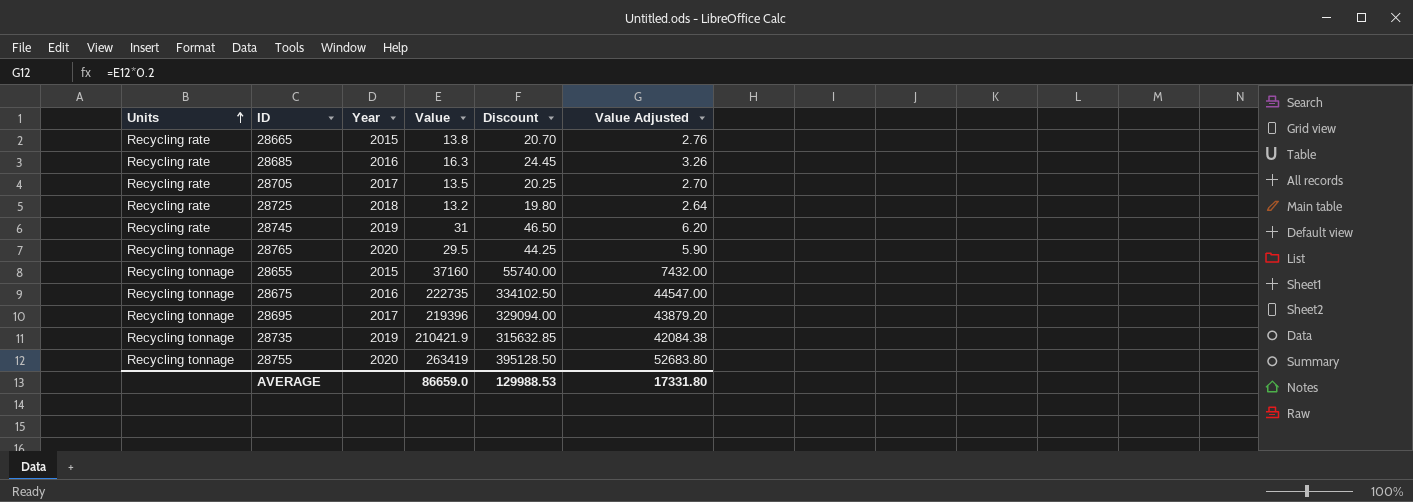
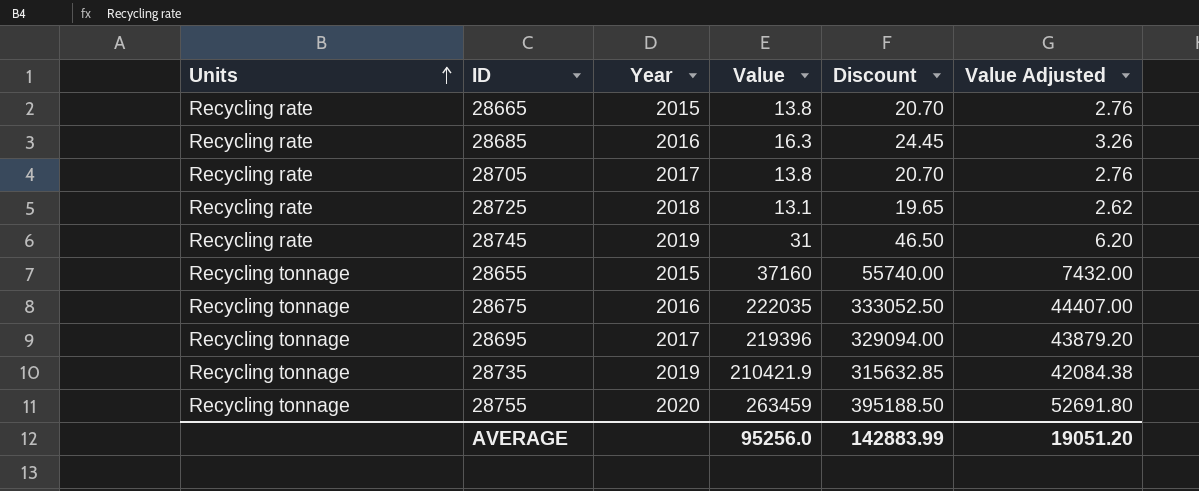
row 28765: Recycling tonnage | 2020 | 29.5 | 44.25 | 5.90 -> none
28705 | Value: 13.5 -> 13.8
28705 | Discount: 20.25 -> 20.70
28705 | Value Adjusted: 2.70 -> 2.76
28725 | Value: 13.2 -> 13.1
28725 | Discount: 19.80 -> 19.65
28725 | Value Adjusted: 2.64 -> 2.62
28675 | Value: 222735 -> 222035
28675 | Discount: 334102.50 -> 333052.50
28675 | Value Adjusted: 44547.00 -> 44407.00
28755 | Value: 263419 -> 263459
28755 | Discount: 395128.50 -> 395188.50
28755 | Value Adjusted: 52683.80 -> 52691.80
AVERAGE | Value: 86659.0 -> 95256.0
AVERAGE | Discount: 129988.53 -> 142883.99
AVERAGE | Value Adjusted: 17331.80 -> 19051.20

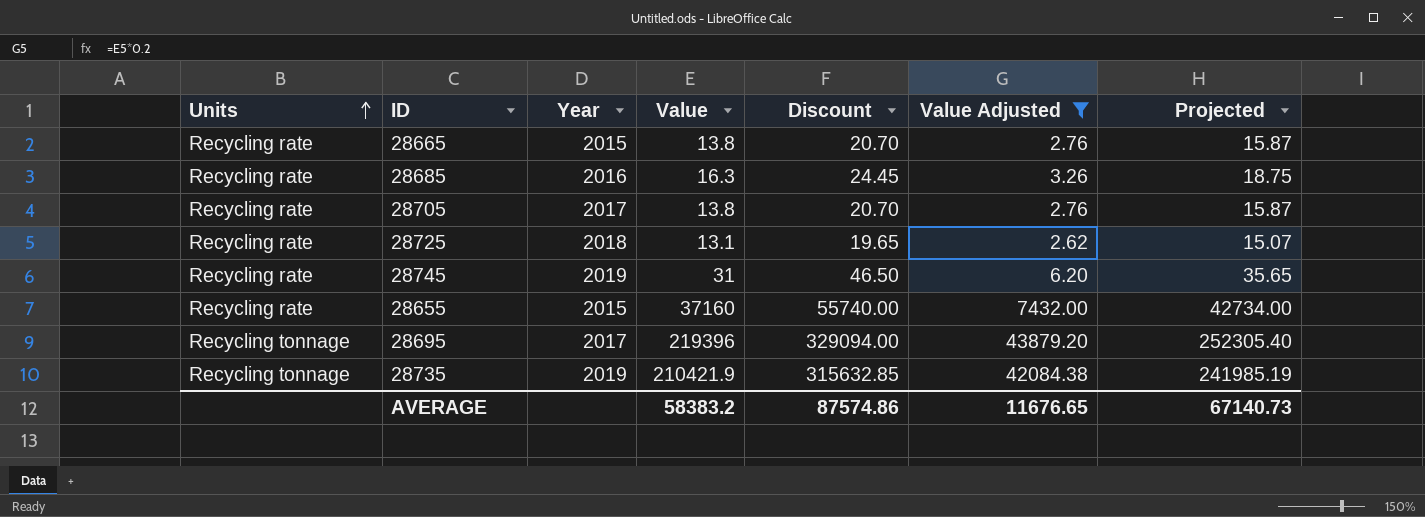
filter: none -> Value Adjusted <= 43879.20
column Projected | formula: none -> [Value] * 1.15
28655 | Units: Recycling tonnage -> Recycling rate
AVERAGE | Value: 95256.0 -> 58383.2
AVERAGE | Discount: 142883.99 -> 87574.86
AVERAGE | Value Adjusted: 19051.20 -> 11676.65

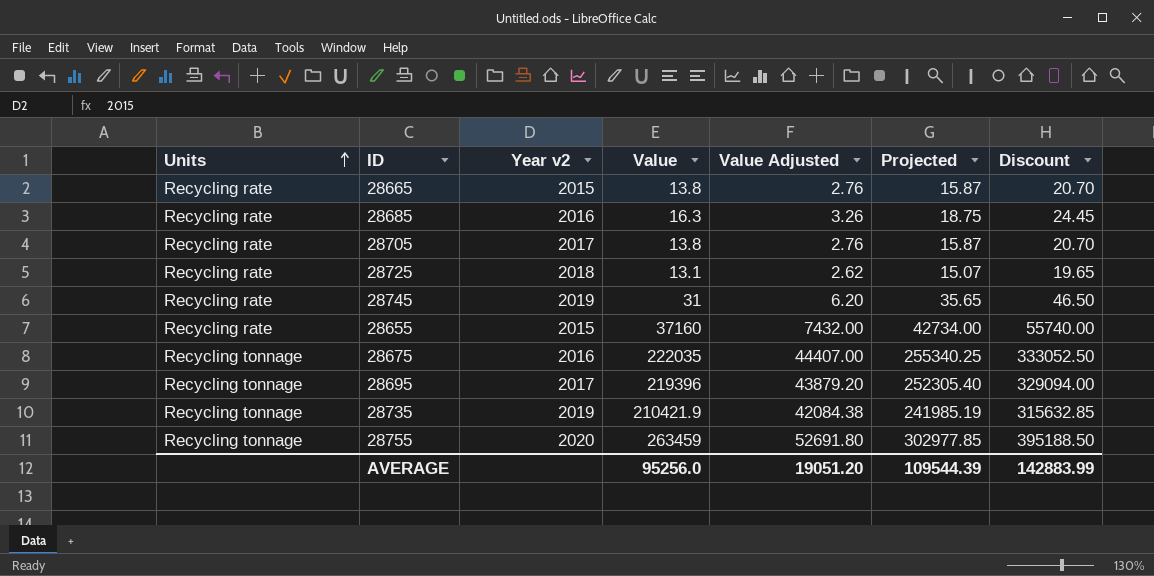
filter: Value Adjusted <= 43879.20 -> none
column name: Year -> Year v2
column Discount | position: 5 -> 7
AVERAGE | Value: 58383.2 -> 95256.0
AVERAGE | Value Adjusted: 11676.65 -> 19051.20
AVERAGE | Projected: 67140.73 -> 109544.39
AVERAGE | Discount: 87574.86 -> 142883.99

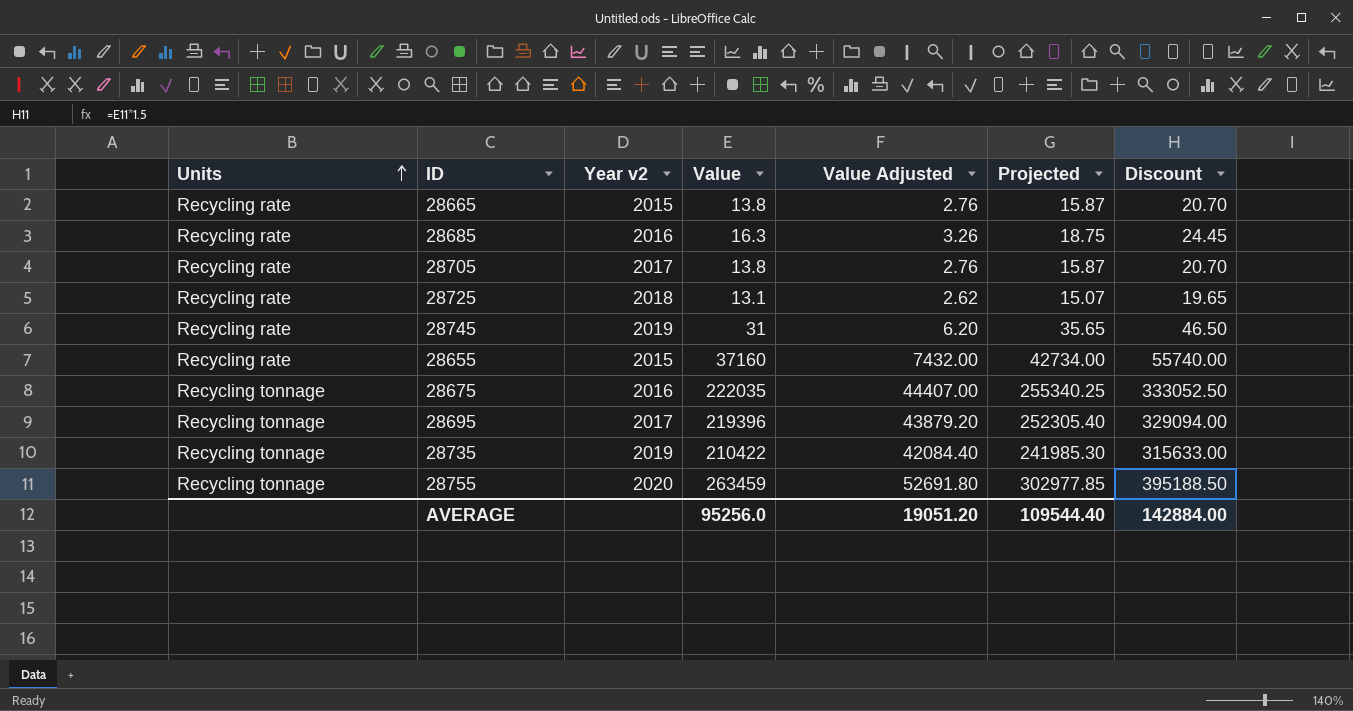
28735 | Value: 210421.9 -> 210422
28735 | Value Adjusted: 42084.38 -> 42084.40
28735 | Projected: 241985.19 -> 241985.30
28735 | Discount: 315632.85 -> 315633.00
AVERAGE | Projected: 109544.39 -> 109544.40
AVERAGE | Discount: 142883.99 -> 142884.00

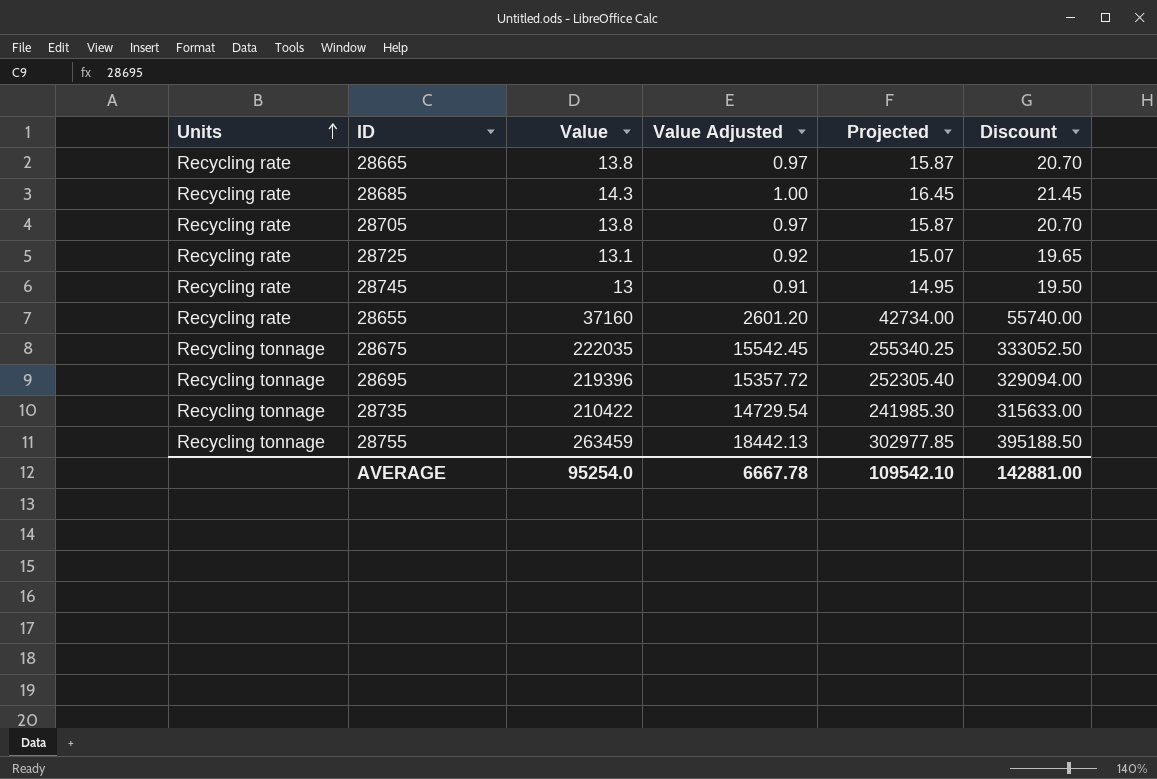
column Year v2 | position: 3 -> none
column Value Adjusted | formula: [Value] * 0.2 -> [Value] * 0.07
28685 | Value: 16.3 -> 14.3
28685 | Projected: 18.75 -> 16.45
28685 | Discount: 24.45 -> 21.45
28745 | Value: 31 -> 13
28745 | Projected: 35.65 -> 14.95
28745 | Discount: 46.50 -> 19.50
AVERAGE | Value: 95256.0 -> 95254.0
AVERAGE | Value Adjusted: 19051.20 -> 6667.78
AVERAGE | Projected: 109544.40 -> 109542.10
AVERAGE | Discount: 142884.00 -> 142881.00

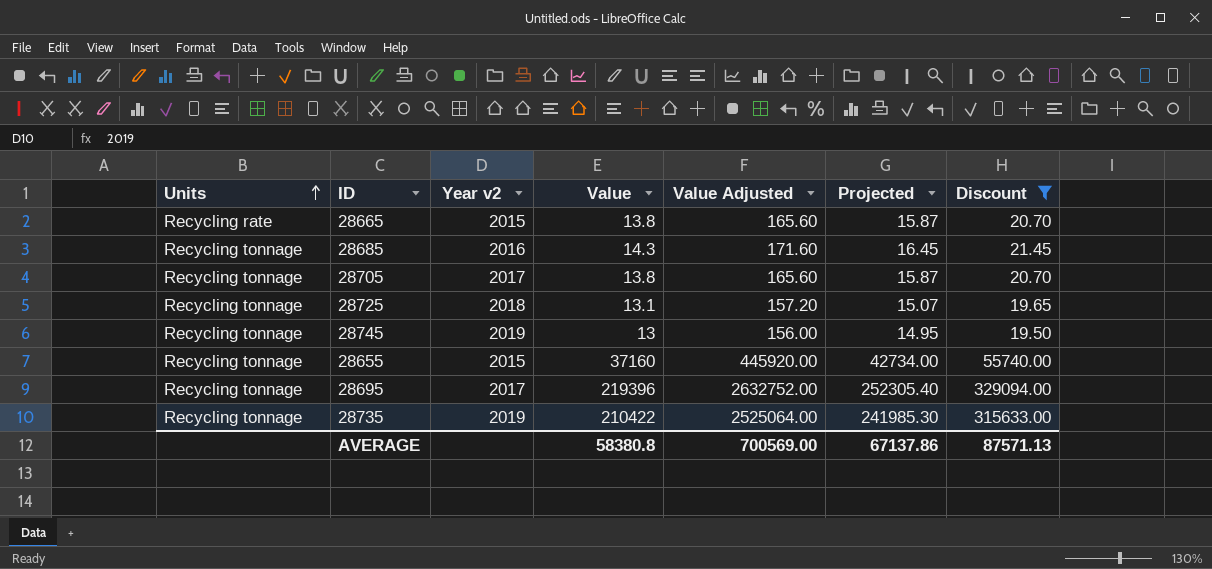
filter: none -> Discount <= 329094.00
column Year v2 | position: none -> 3
column Value Adjusted | formula: [Value] * 0.07 -> [Value] * 12
28685 | Units: Recycling rate -> Recycling tonnage
28705 | Units: Recycling rate -> Recycling tonnage
28725 | Units: Recycling rate -> Recycling tonnage
28745 | Units: Recycling rate -> Recycling tonnage
28655 | Units: Recycling rate -> Recycling tonnage
AVERAGE | Value: 95254.0 -> 58380.8
AVERAGE | Value Adjusted: 6667.78 -> 700569.00
AVERAGE | Projected: 109542.10 -> 67137.86
AVERAGE | Discount: 142881.00 -> 87571.13

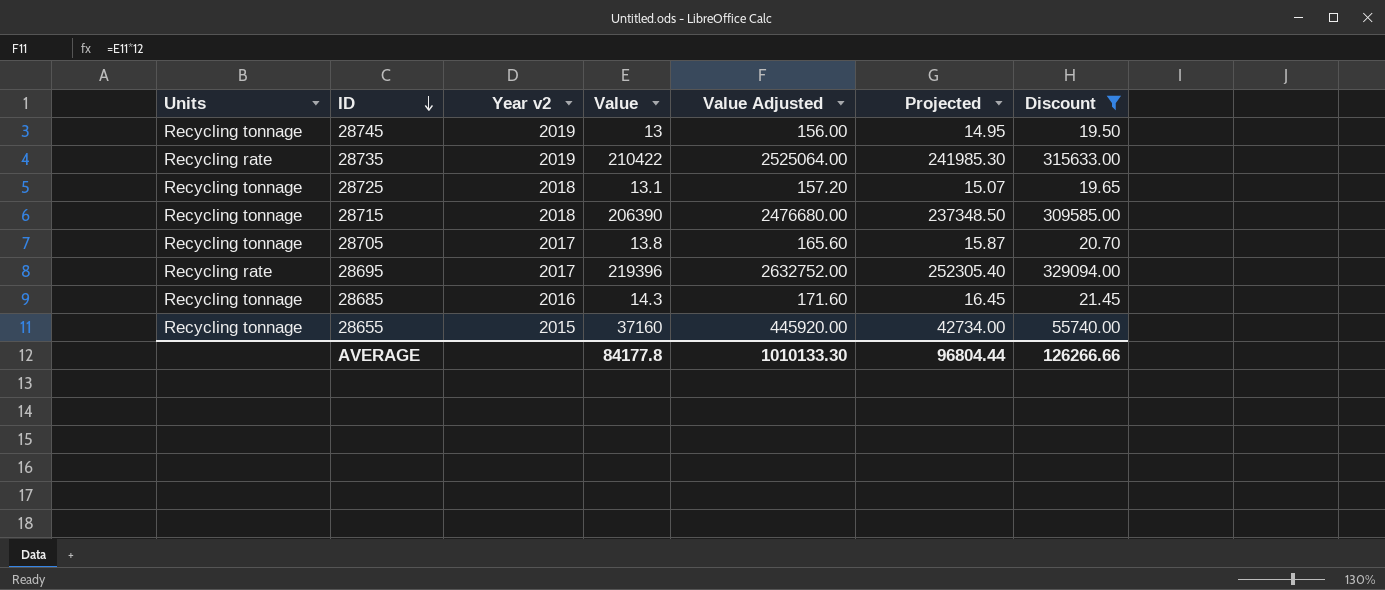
row order: Units ascending -> ID descending
row 28665: Recycling rate | 2015 | 13.8 | 165.60 | 15.87 | 20.70 -> none
28735 | Units: Recycling tonnage -> Recycling rate
row 28715: none -> Recycling tonnage | 2018 | 206390 | 2476680.00 | 237348.50 | 309585.00
28695 | Units: Recycling tonnage -> Recycling rate
AVERAGE | Value: 58380.8 -> 84177.8
AVERAGE | Value Adjusted: 700569.00 -> 1010133.30
AVERAGE | Projected: 67137.86 -> 96804.44
AVERAGE | Discount: 87571.13 -> 126266.66

